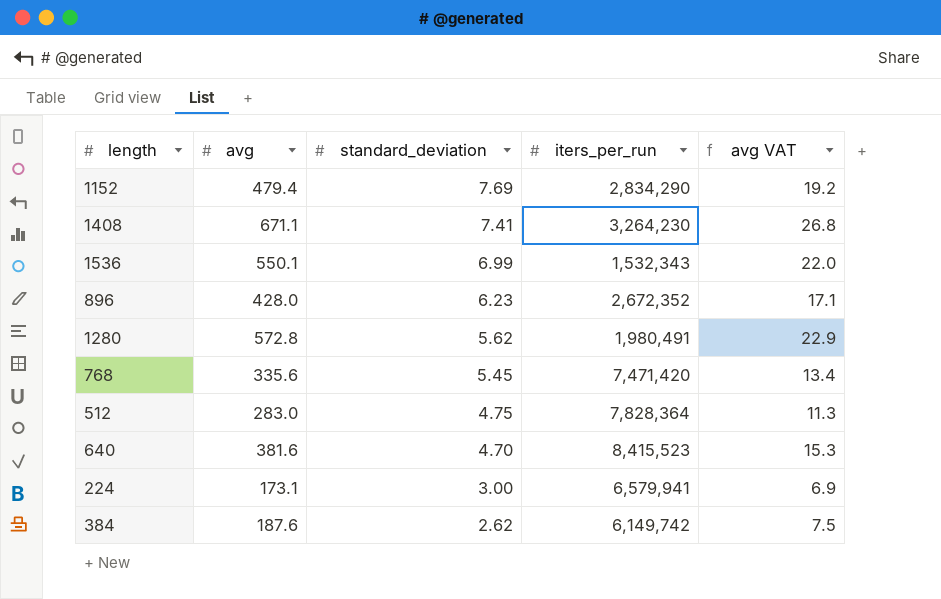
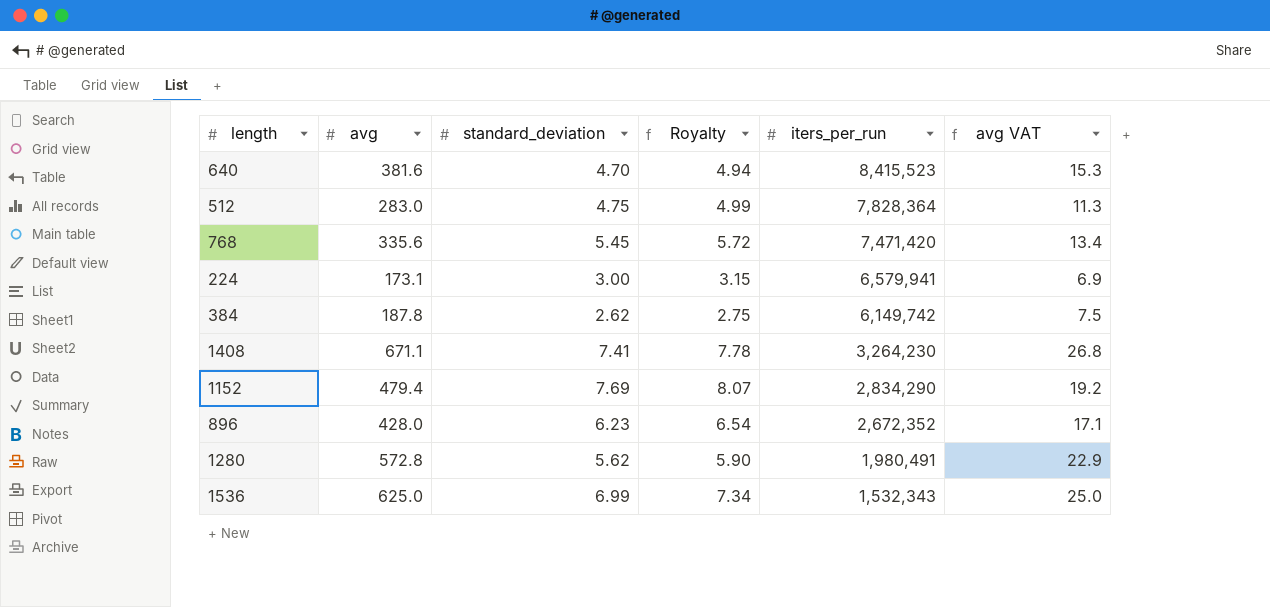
row order: standard_deviation descending -> iters_per_run descending
column Royalty | formula: none -> [standard_deviation] * 1.05
384 | avg: 187.6 -> 187.8
1536 | avg: 550.1 -> 625.0
1536 | avg VAT: 22.0 -> 25.0

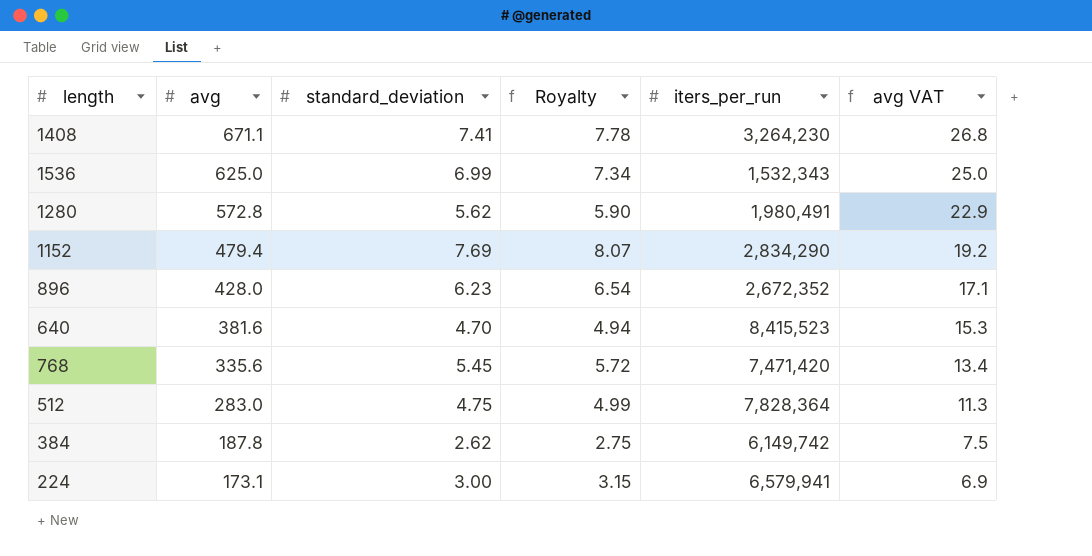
row order: iters_per_run descending -> avg descending

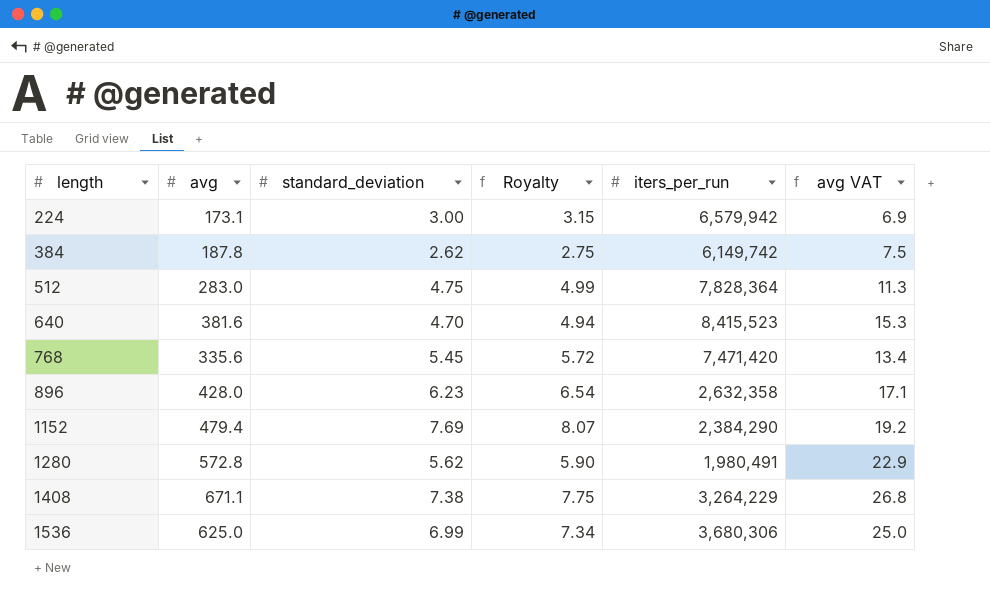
row order: avg descending -> length ascending
224 | iters_per_run: 6,579,941 -> 6,579,942
896 | iters_per_run: 2,672,352 -> 2,632,358
1152 | iters_per_run: 2,834,290 -> 2,384,290
1408 | standard_deviation: 7.41 -> 7.38
1408 | Royalty: 7.78 -> 7.75
1408 | iters_per_run: 3,264,230 -> 3,264,229
1536 | iters_per_run: 1,532,343 -> 3,680,306

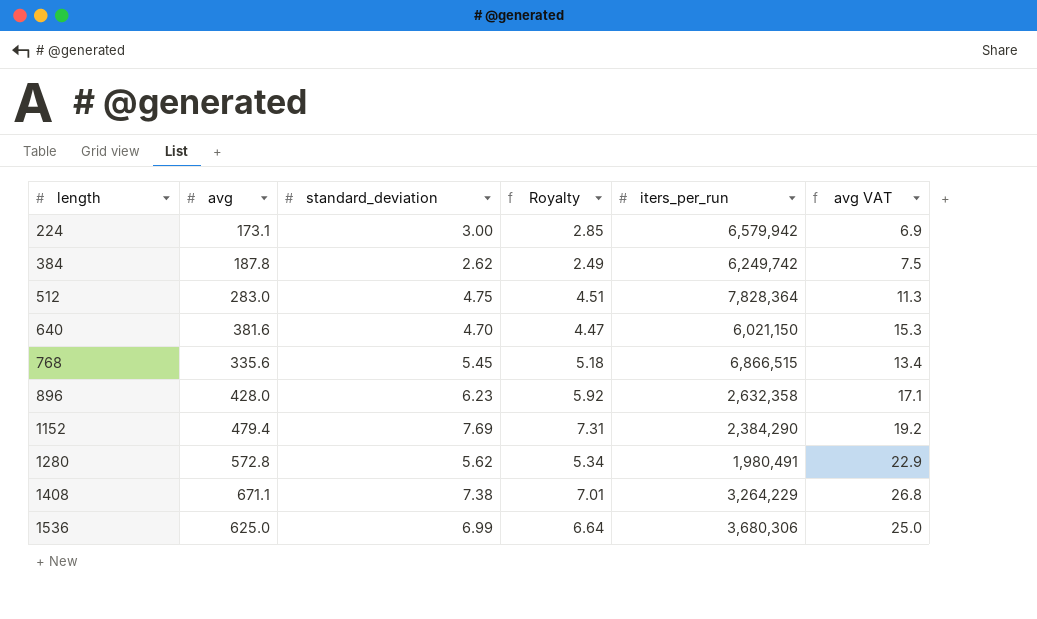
column Royalty | formula: [standard_deviation] * 1.05 -> [standard_deviation] * 0.95
384 | iters_per_run: 6,149,742 -> 6,249,742
640 | iters_per_run: 8,415,523 -> 6,021,150
768 | iters_per_run: 7,471,420 -> 6,866,515

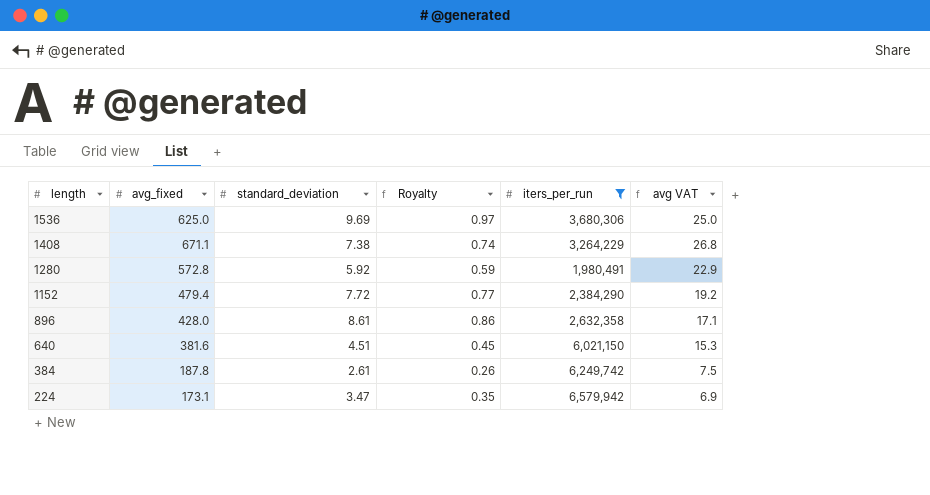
filter: none -> iters_per_run <= 6,579,942
row order: length ascending -> length descending
column name: avg -> avg_fixed
column Royalty | formula: [standard_deviation] * 0.95 -> [standard_deviation] * 0.1
1536 | standard_deviation: 6.99 -> 9.69
1280 | standard_deviation: 5.62 -> 5.92
1152 | standard_deviation: 7.69 -> 7.72
896 | standard_deviation: 6.23 -> 8.61
640 | standard_deviation: 4.70 -> 4.51
384 | standard_deviation: 2.62 -> 2.61
224 | standard_deviation: 3.00 -> 3.47

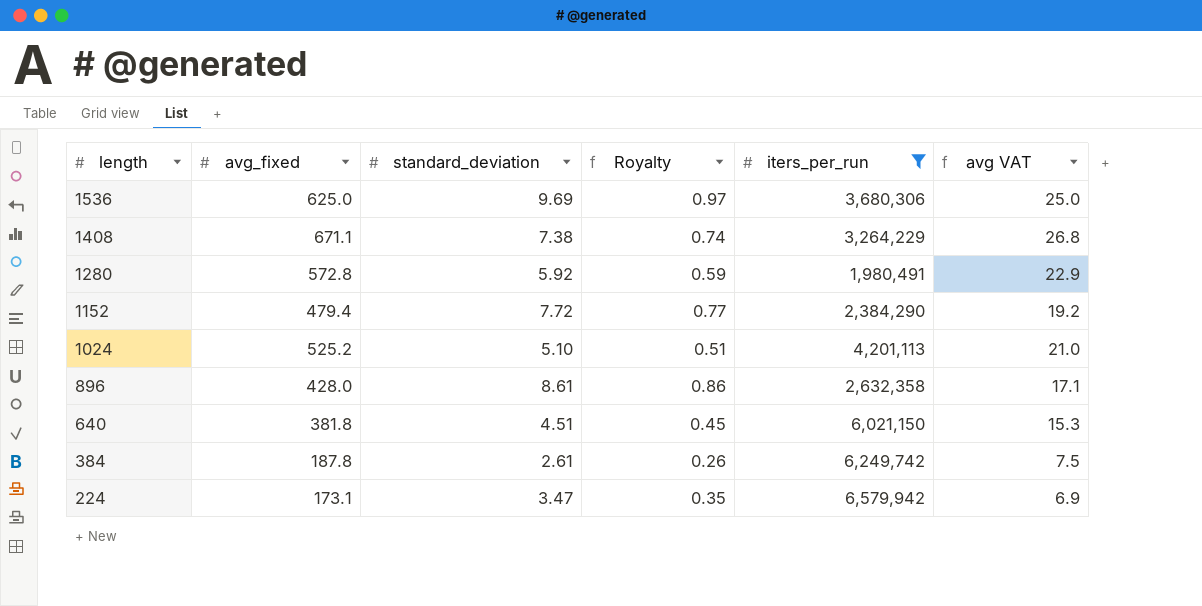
row 1024: none -> 525.2 | 5.10 | 0.51 | 4,201,113 | 21.0
640 | avg_fixed: 381.6 -> 381.8

